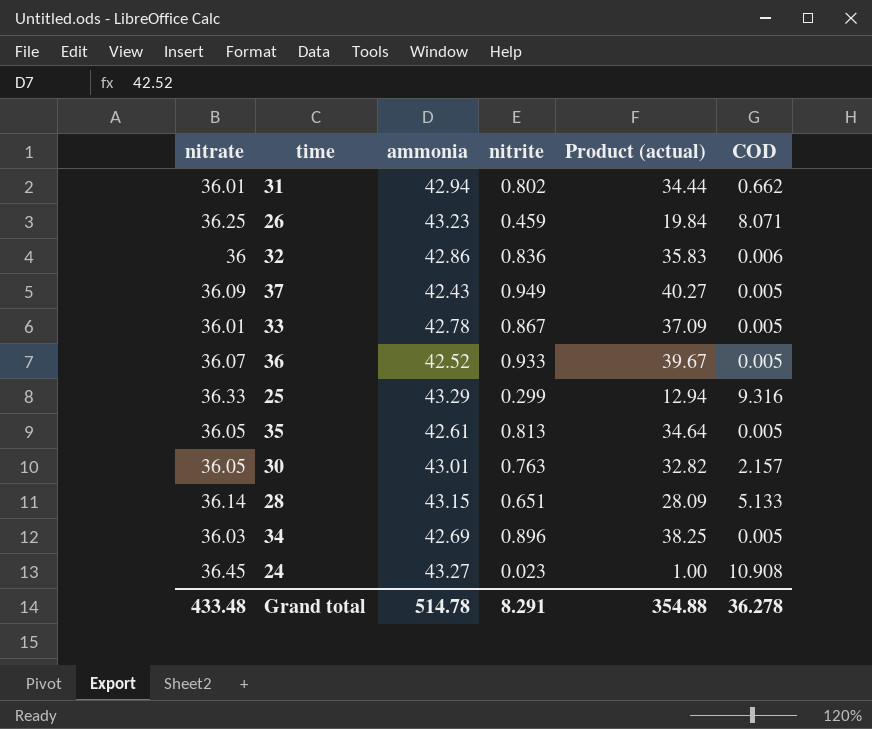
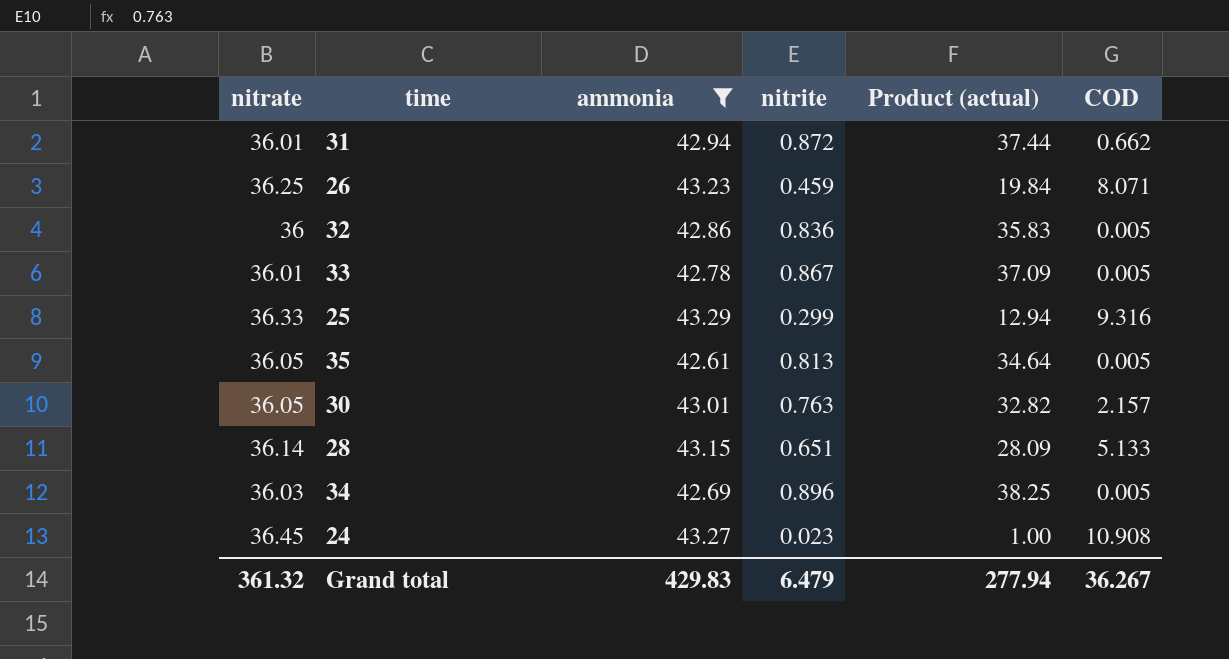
filter: none -> ammonia >= 42.61
31 | nitrite: 0.802 -> 0.872
31 | Product (actual): 34.44 -> 37.44
32 | COD: 0.006 -> 0.005
Grand total | nitrate: 433.48 -> 361.32
Grand total | ammonia: 514.78 -> 429.83
Grand total | nitrite: 8.291 -> 6.479
Grand total | Product (actual): 354.88 -> 277.94
Grand total | COD: 36.278 -> 36.267

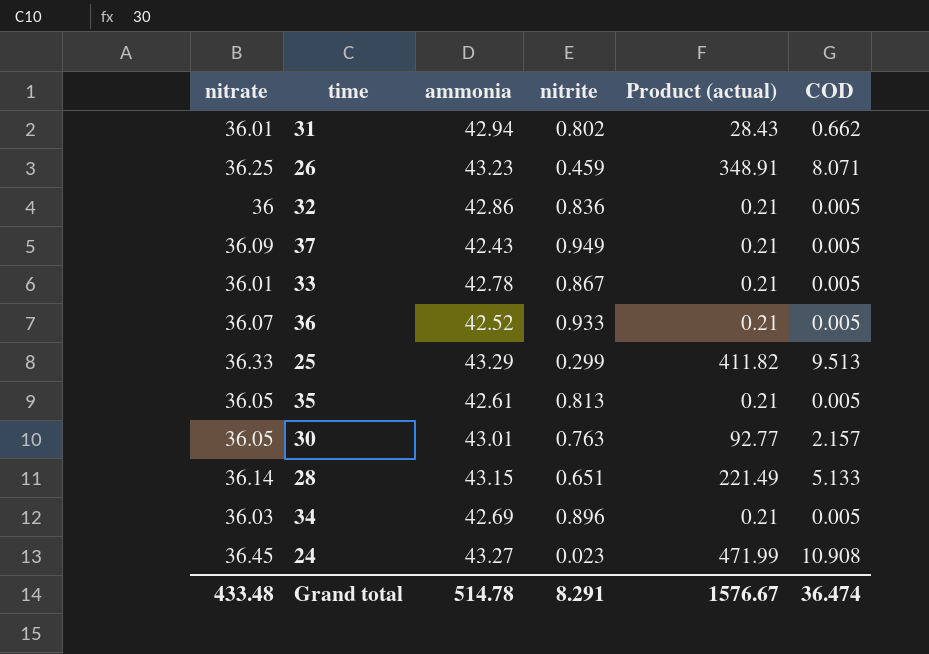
filter: ammonia >= 42.61 -> none
column Product (actual) | formula: [ammonia] * [nitrite] -> [ammonia] * [COD]
31 | nitrite: 0.872 -> 0.802
25 | COD: 9.316 -> 9.513
Grand total | nitrate: 361.32 -> 433.48
Grand total | ammonia: 429.83 -> 514.78
Grand total | nitrite: 6.479 -> 8.291
Grand total | Product (actual): 277.94 -> 1576.67
Grand total | COD: 36.267 -> 36.474

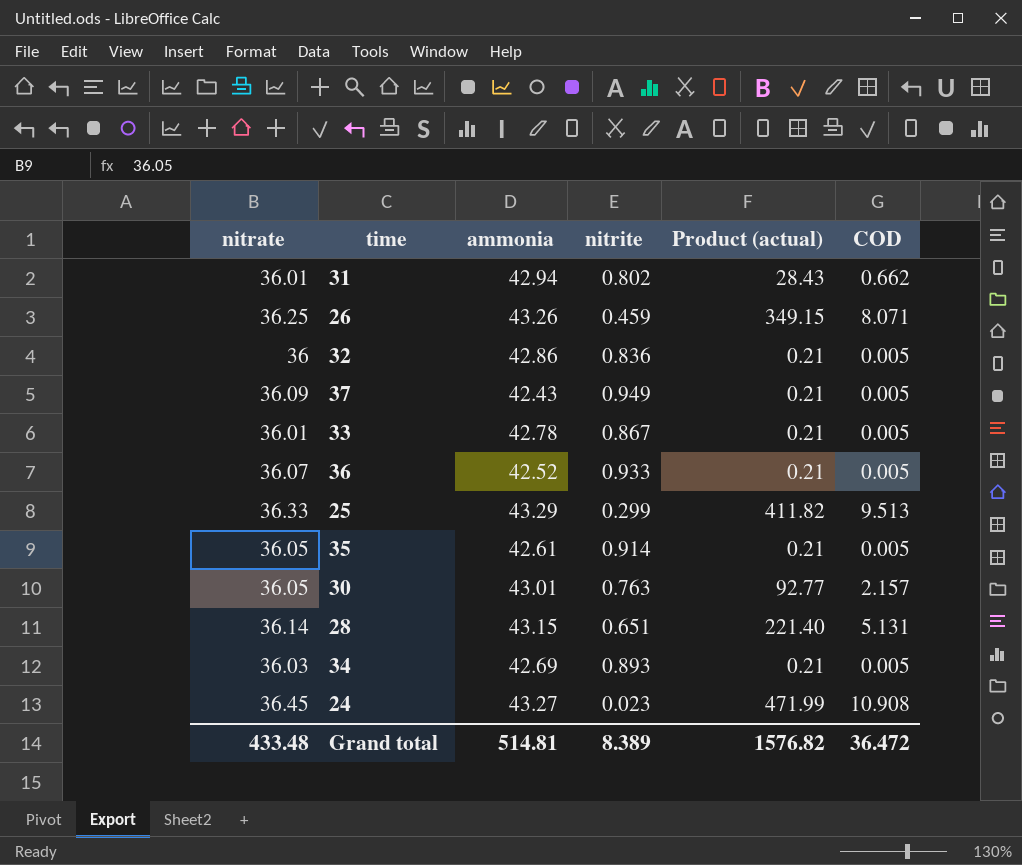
26 | ammonia: 43.23 -> 43.26
26 | Product (actual): 348.91 -> 349.15
35 | nitrite: 0.813 -> 0.914
28 | Product (actual): 221.49 -> 221.40
28 | COD: 5.133 -> 5.131
34 | nitrite: 0.896 -> 0.893
Grand total | ammonia: 514.78 -> 514.81
Grand total | nitrite: 8.291 -> 8.389
Grand total | Product (actual): 1576.67 -> 1576.82
Grand total | COD: 36.474 -> 36.472

